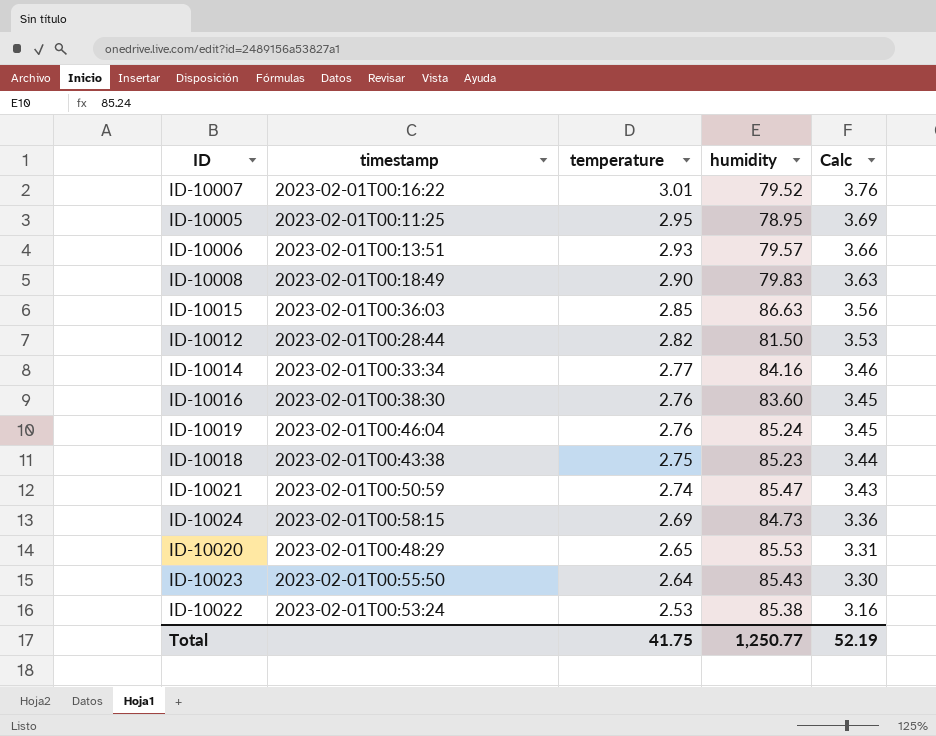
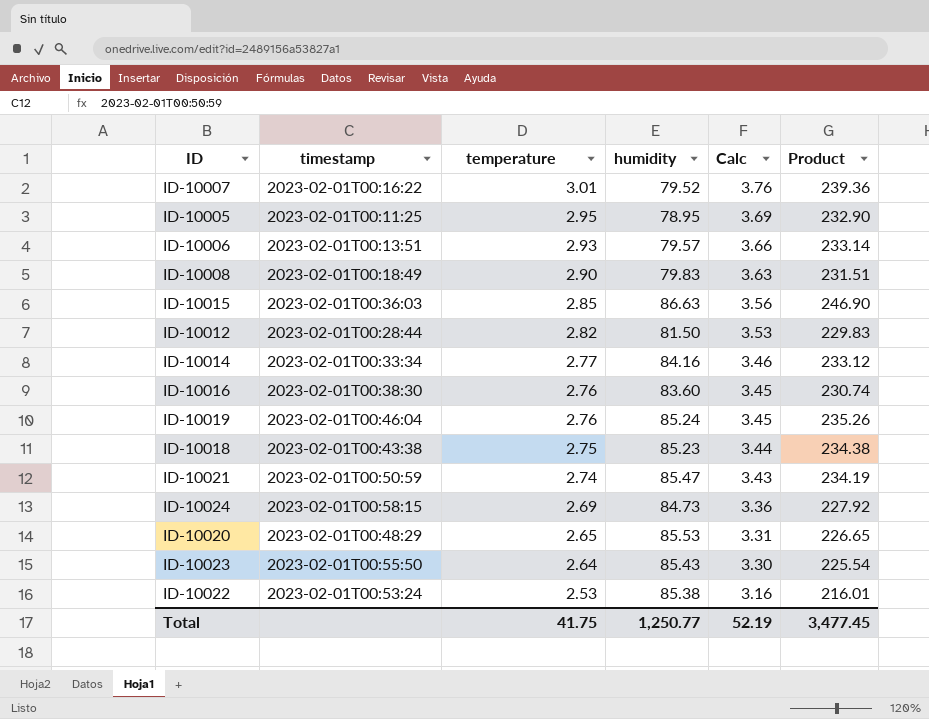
column Product | formula: none -> [temperature] * [humidity]

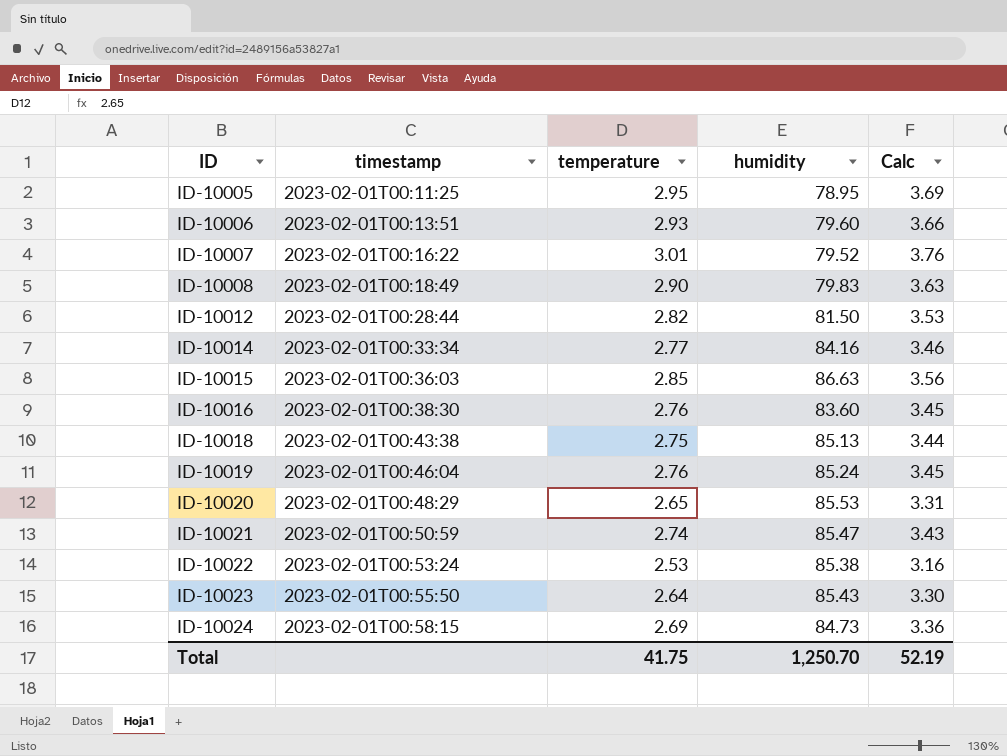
row order: temperature descending -> ID ascending
column Product | formula: [temperature] * [humidity] -> none
ID-10006 | humidity: 79.57 -> 79.60
ID-10018 | humidity: 85.23 -> 85.13
Total | humidity: 1,250.77 -> 1,250.70

